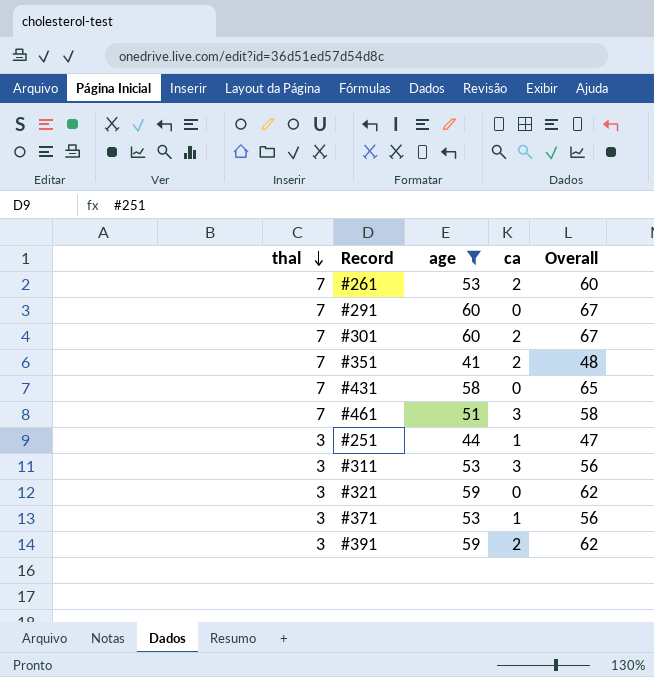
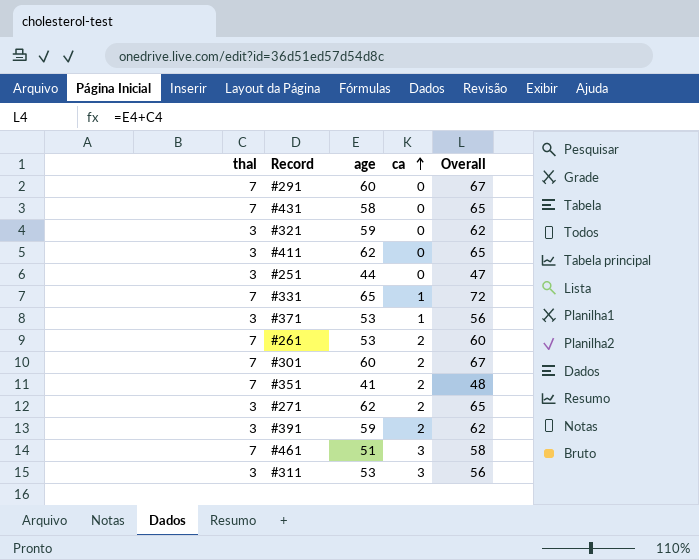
filter: age <= 60 -> none
row order: thal descending -> ca ascending
#251 | ca: 1 -> 0

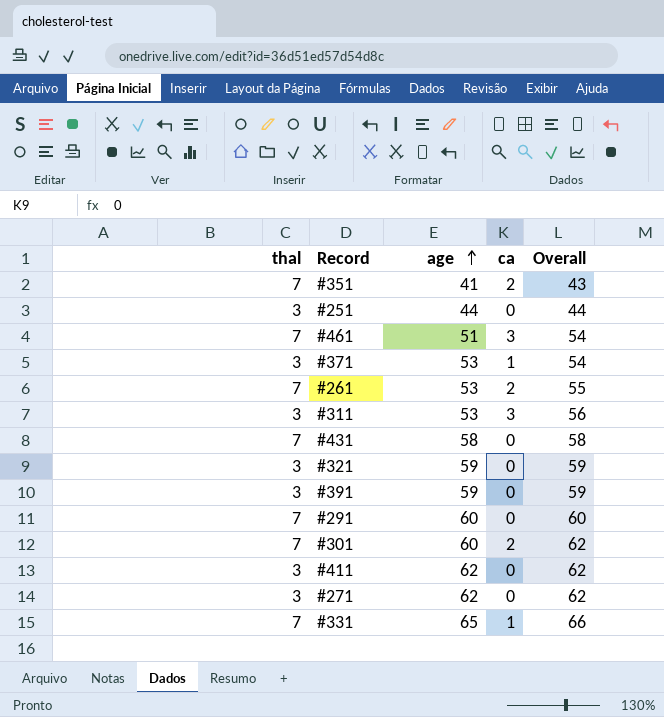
row order: ca ascending -> age ascending
column Overall | formula: [thal] + [age] -> [age] + [ca]
#391 | ca: 2 -> 0
#271 | ca: 2 -> 0

